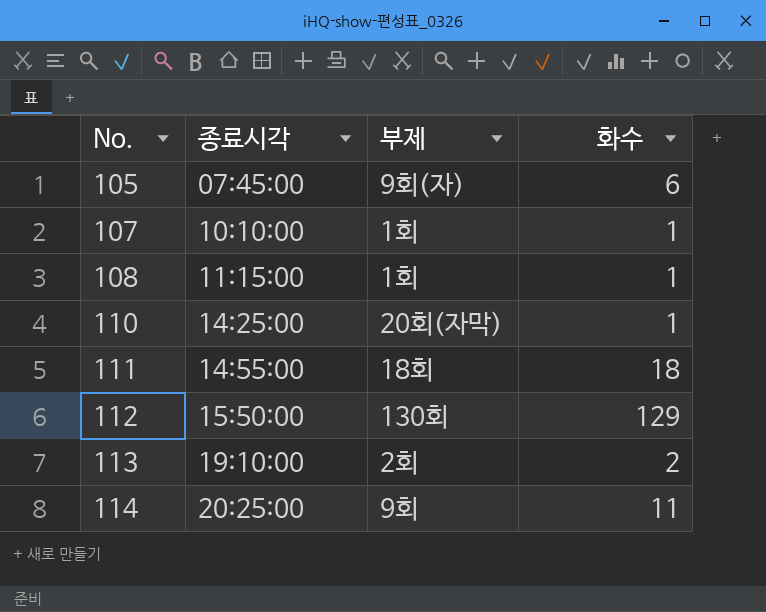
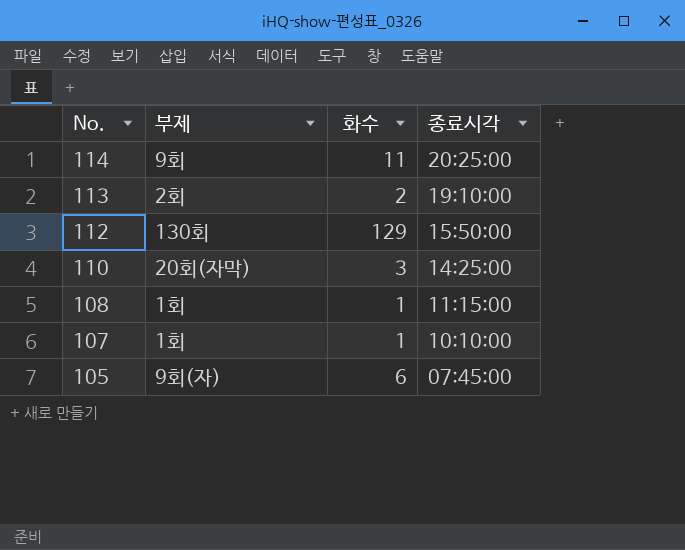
row order: No. ascending -> No. descending
column 종료시각 | position: 2 -> 4
row 111: 14:55:00 | 18회 | 18 -> none
110 | 화수: 1 -> 3

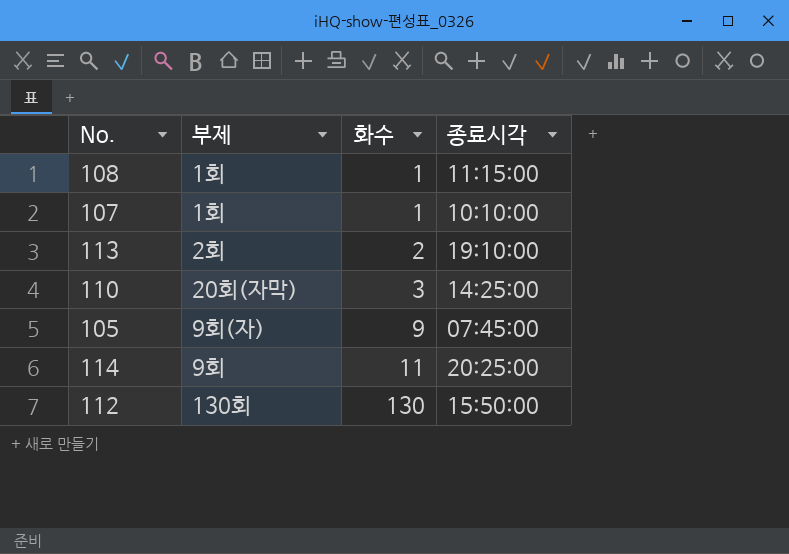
row order: No. descending -> 화수 ascending
105 | 화수: 6 -> 9
112 | 화수: 129 -> 130

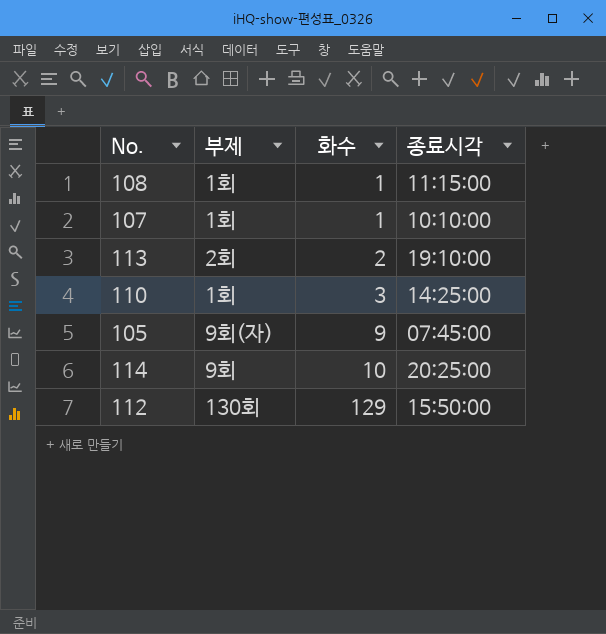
110 | 부제: 20회(자막) -> 1회
114 | 화수: 11 -> 10
112 | 화수: 130 -> 129

